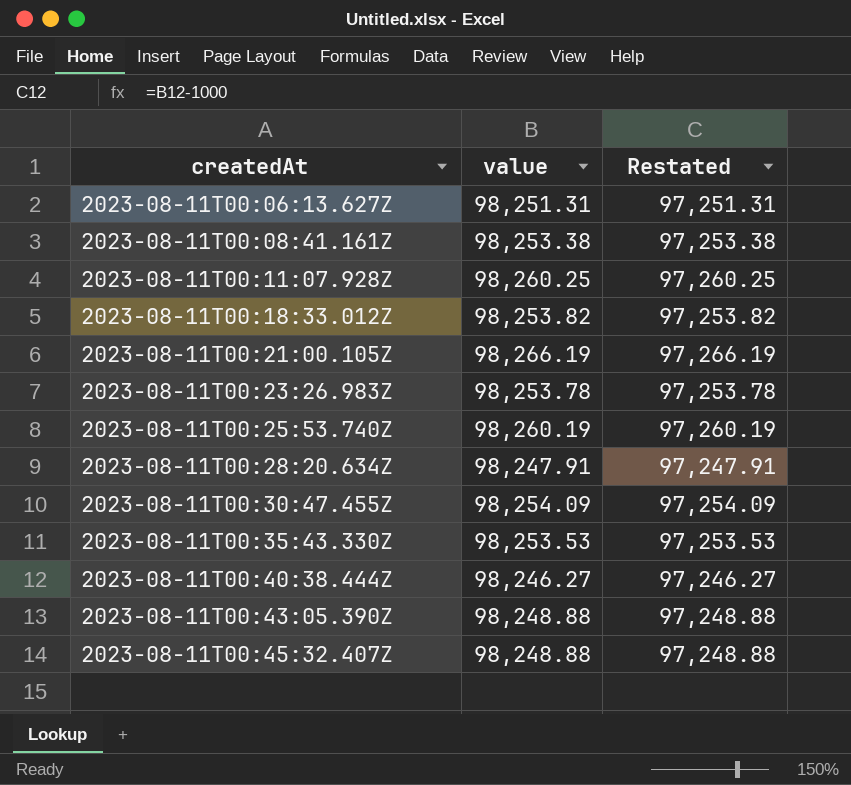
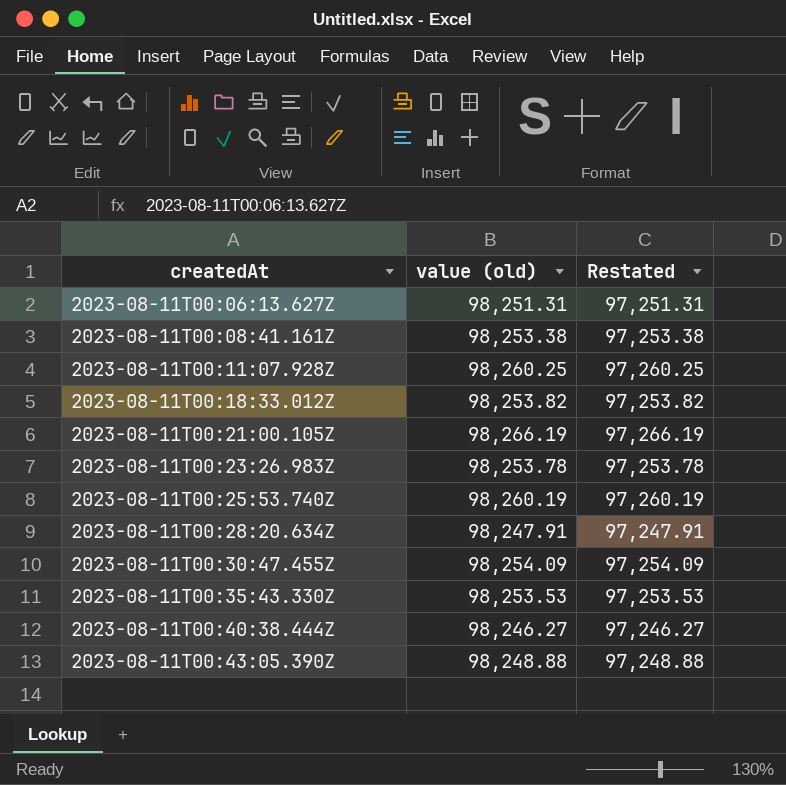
column name: value -> value (old)
row 2023-08-11T00:45:32.407Z: 98,248.88 | 97,248.88 -> none

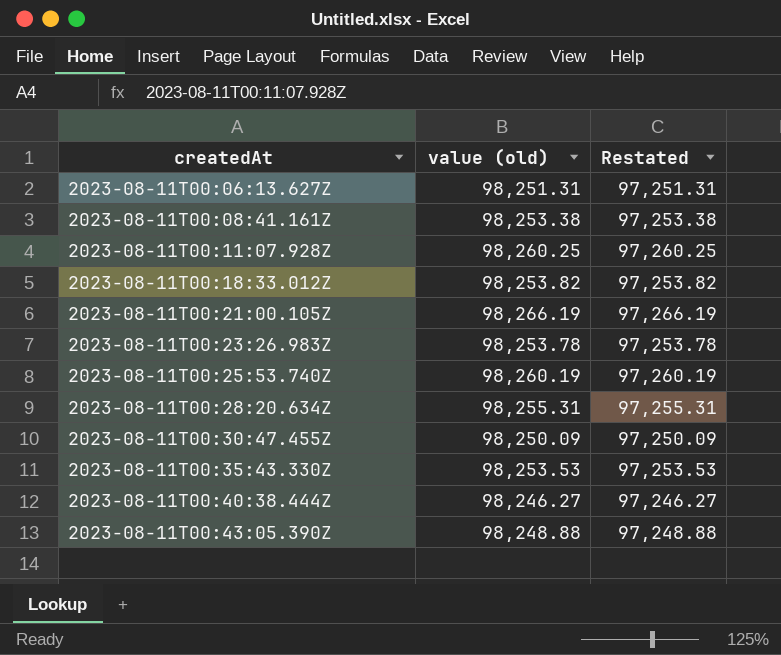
2023-08-11T00:28:20.634Z | value (old): 98,247.91 -> 98,255.31
2023-08-11T00:28:20.634Z | Restated: 97,247.91 -> 97,255.31
2023-08-11T00:30:47.455Z | value (old): 98,254.09 -> 98,250.09
2023-08-11T00:30:47.455Z | Restated: 97,254.09 -> 97,250.09

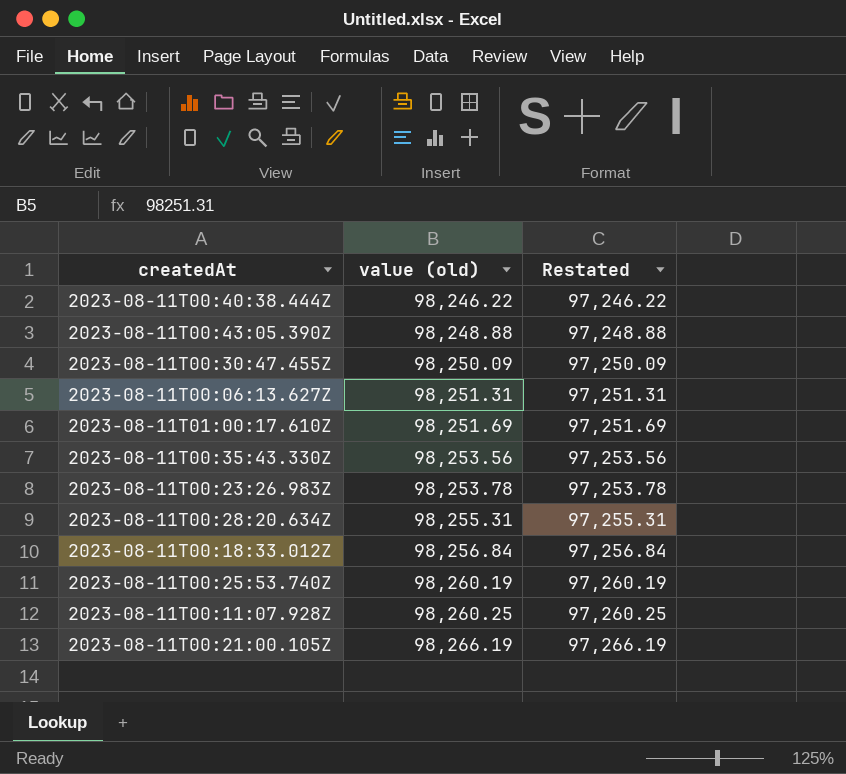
row order: createdAt ascending -> value (old) ascending
row 2023-08-11T00:08:41.161Z: 98,253.38 | 97,253.38 -> none
2023-08-11T00:40:38.444Z | value (old): 98,246.27 -> 98,246.22
2023-08-11T00:40:38.444Z | Restated: 97,246.27 -> 97,246.22
row 2023-08-11T01:00:17.610Z: none -> 98,251.69 | 97,251.69
2023-08-11T00:35:43.330Z | value (old): 98,253.53 -> 98,253.56
2023-08-11T00:35:43.330Z | Restated: 97,253.53 -> 97,253.56
2023-08-11T00:18:33.012Z | value (old): 98,253.82 -> 98,256.84
2023-08-11T00:18:33.012Z | Restated: 97,253.82 -> 97,256.84

